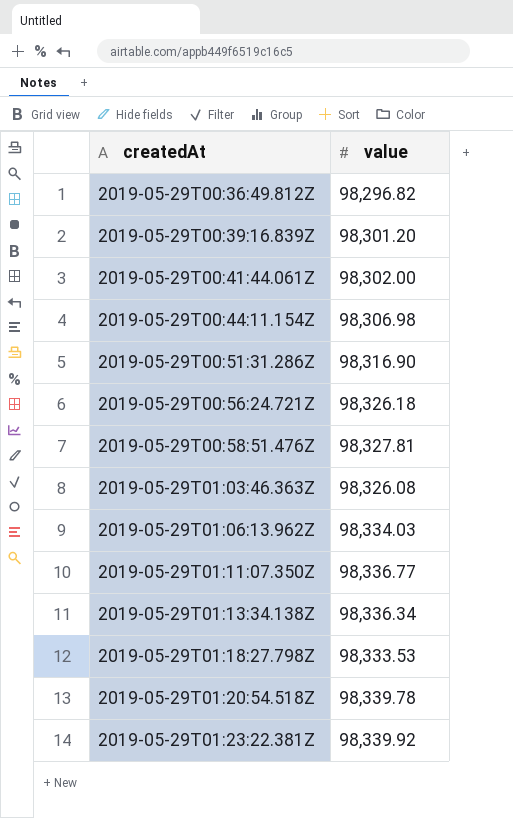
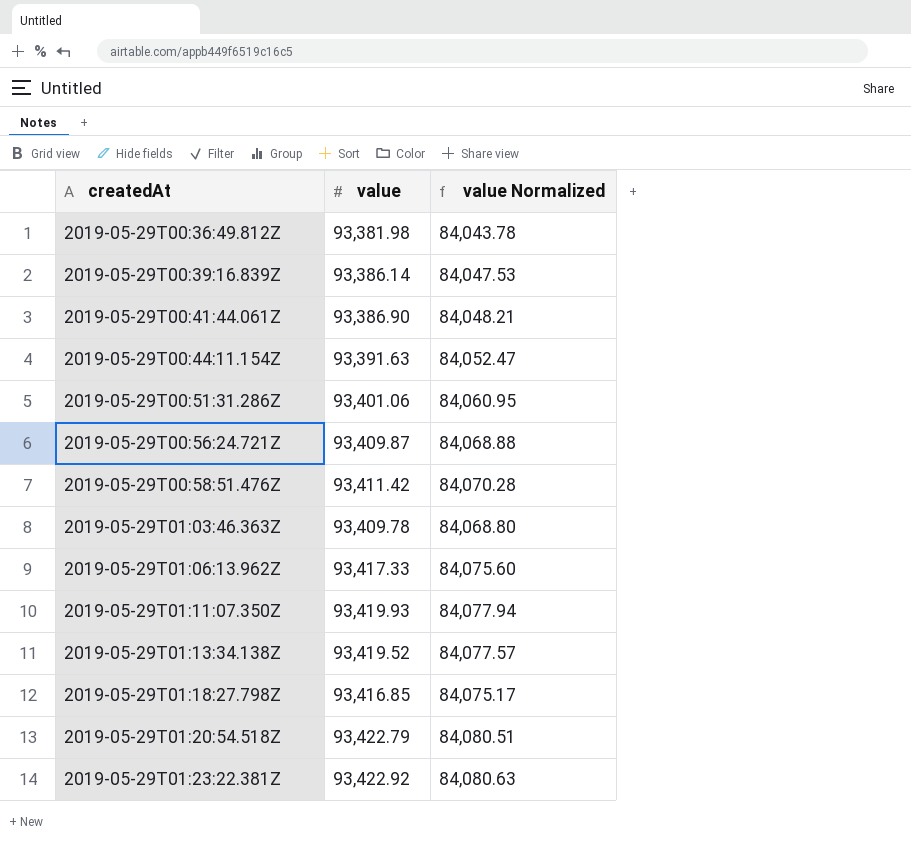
column value Normalized | formula: none -> [value] * 0.9
2019-05-29T00:36:49.812Z | value: 98,296.82 -> 93,381.98
2019-05-29T00:39:16.839Z | value: 98,301.20 -> 93,386.14
2019-05-29T00:41:44.061Z | value: 98,302.00 -> 93,386.90
2019-05-29T00:44:11.154Z | value: 98,306.98 -> 93,391.63
2019-05-29T00:51:31.286Z | value: 98,316.90 -> 93,401.06
2019-05-29T00:56:24.721Z | value: 98,326.18 -> 93,409.87
2019-05-29T00:58:51.476Z | value: 98,327.81 -> 93,411.42
2019-05-29T01:03:46.363Z | value: 98,326.08 -> 93,409.78
2019-05-29T01:06:13.962Z | value: 98,334.03 -> 93,417.33
2019-05-29T01:11:07.350Z | value: 98,336.77 -> 93,419.93
2019-05-29T01:13:34.138Z | value: 98,336.34 -> 93,419.52
2019-05-29T01:18:27.798Z | value: 98,333.53 -> 93,416.85
2019-05-29T01:20:54.518Z | value: 98,339.78 -> 93,422.79
2019-05-29T01:23:22.381Z | value: 98,339.92 -> 93,422.92

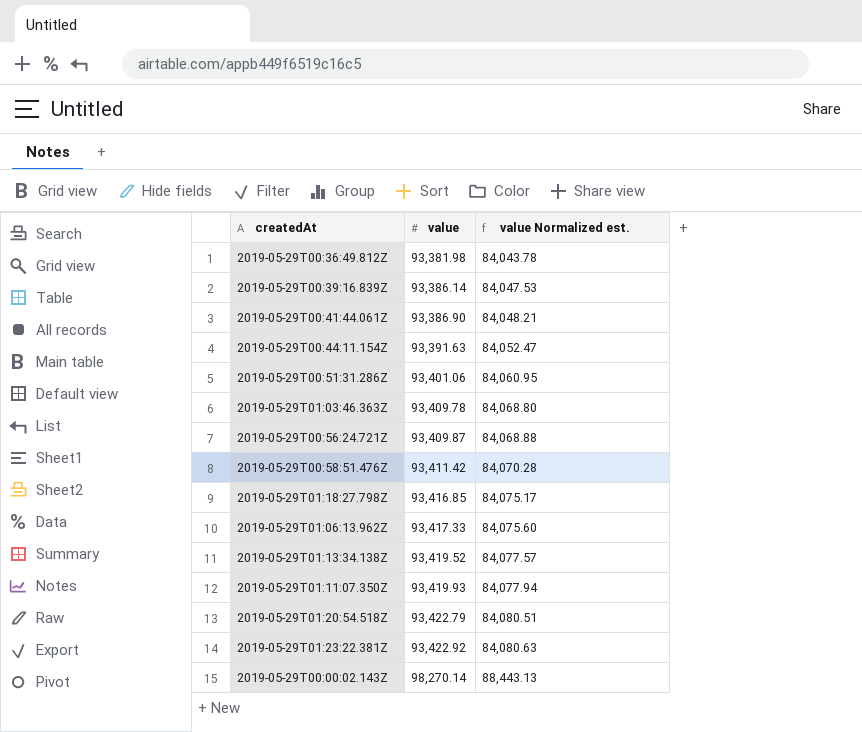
row order: createdAt ascending -> value ascending
column name: value Normalized -> value Normalized est.
row 2019-05-29T00:00:02.143Z: none -> 98,270.14 | 88,443.13

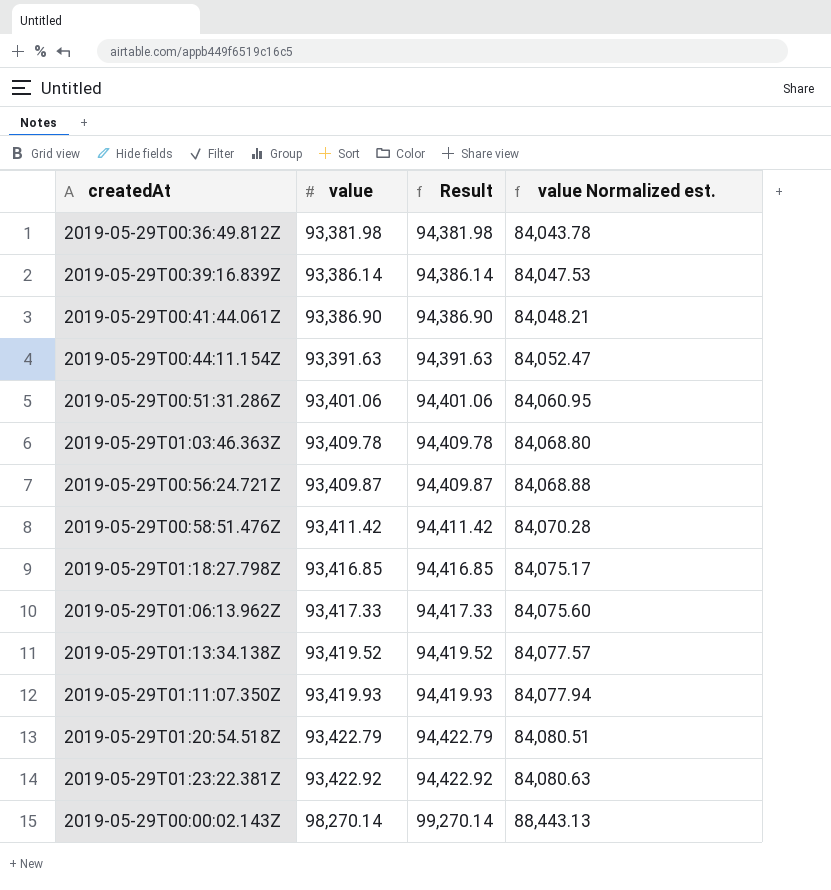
column Result | formula: none -> [value] + 1000

